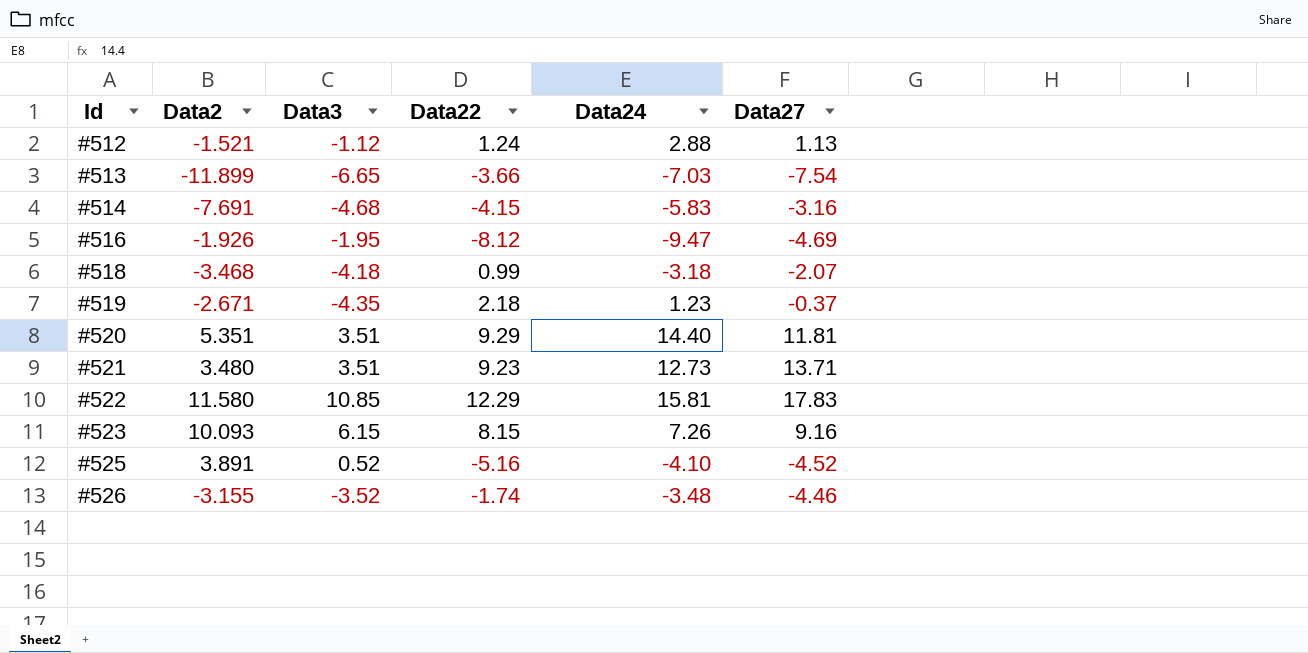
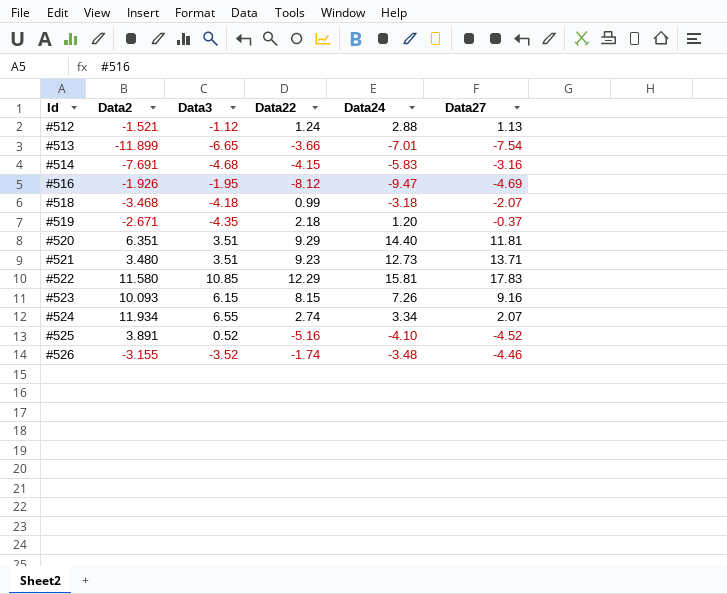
#513 | Data24: -7.03 -> -7.01
#519 | Data24: 1.23 -> 1.20
#520 | Data2: 5.351 -> 6.351
row #524: none -> 11.934 | 6.55 | 2.74 | 3.34 | 2.07

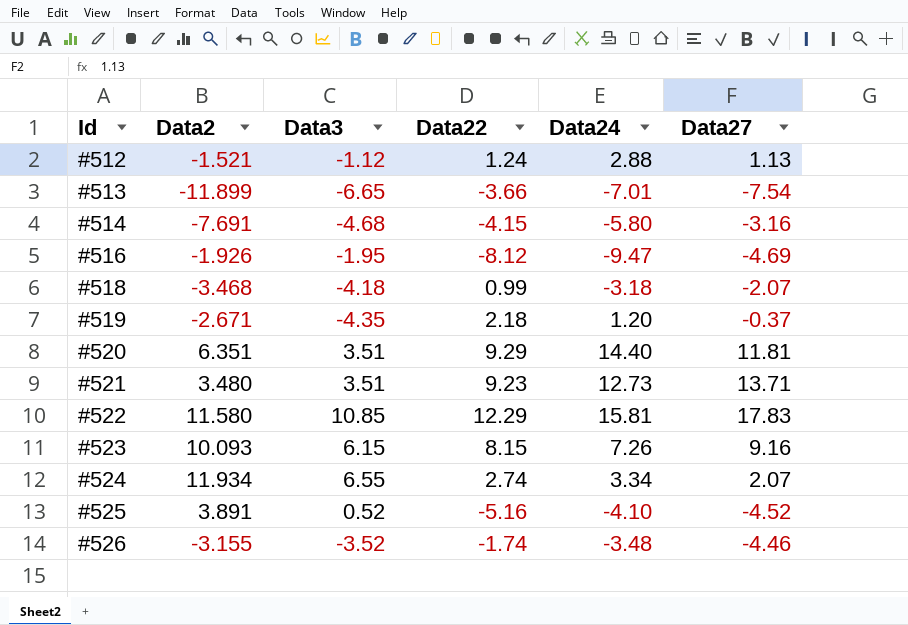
#514 | Data24: -5.83 -> -5.80

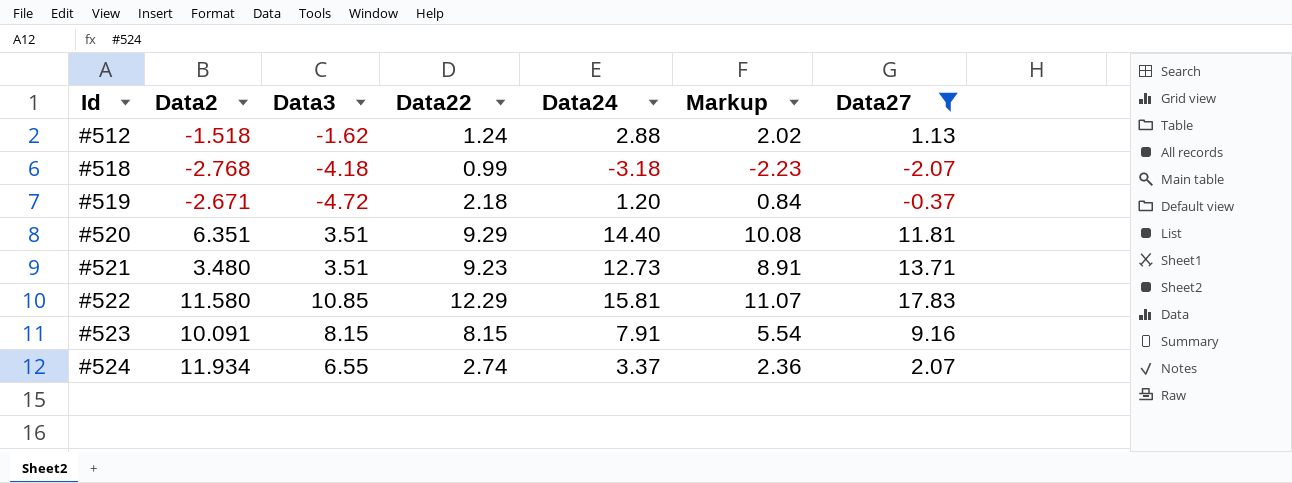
filter: none -> Data27 >= -2.07
column Markup | formula: none -> [Data24] * 0.7
#512 | Data2: -1.521 -> -1.518
#512 | Data3: -1.12 -> -1.62
#518 | Data2: -3.468 -> -2.768
#519 | Data3: -4.35 -> -4.72
#523 | Data2: 10.093 -> 10.091
#523 | Data3: 6.15 -> 8.15
#523 | Data24: 7.26 -> 7.91
#524 | Data24: 3.34 -> 3.37

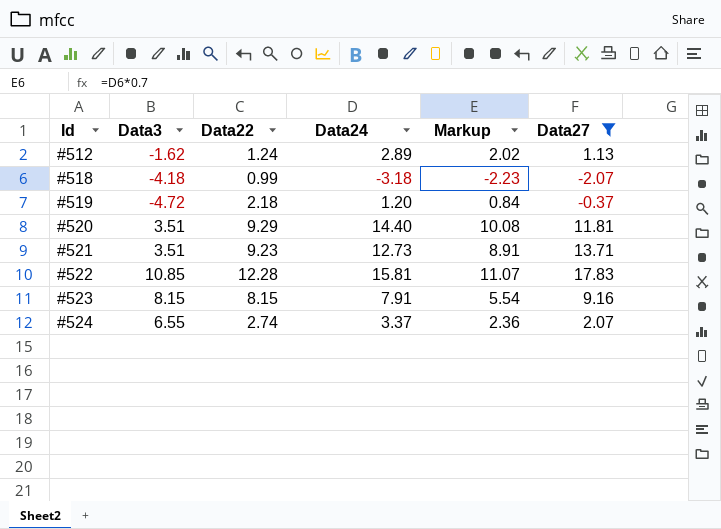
column Data2 | position: 2 -> none
#512 | Data24: 2.88 -> 2.89
#522 | Data22: 12.29 -> 12.28

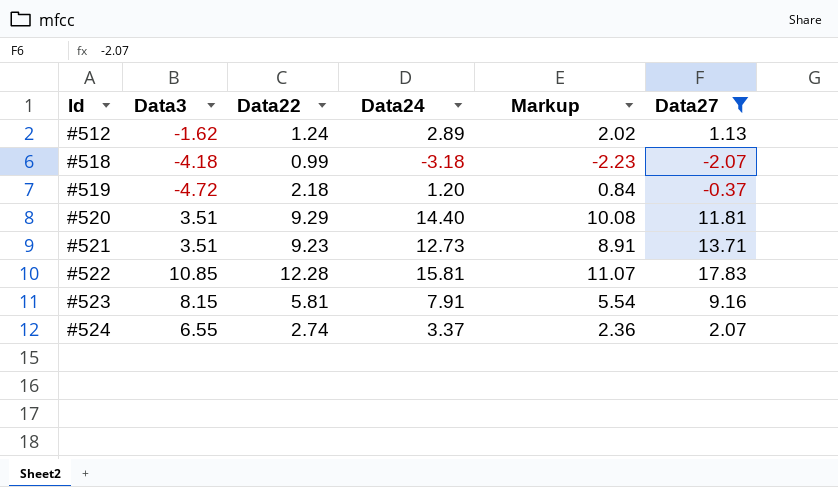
#523 | Data22: 8.15 -> 5.81

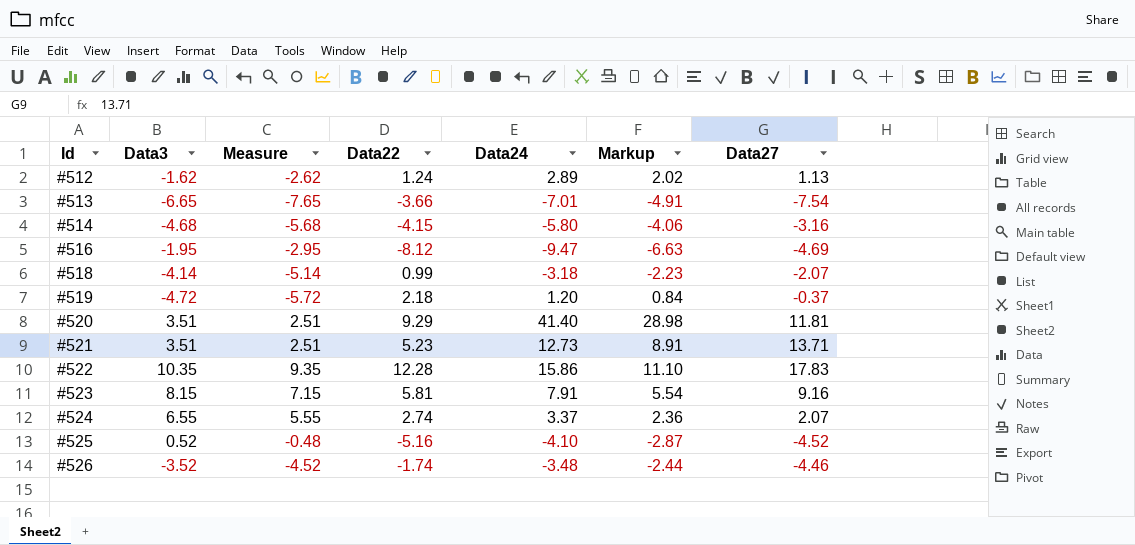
filter: Data27 >= -2.07 -> none
column Measure | formula: none -> [Data3] - 1
#518 | Data3: -4.18 -> -4.14
#520 | Data24: 14.40 -> 41.40
#520 | Markup: 10.08 -> 28.98
#521 | Data22: 9.23 -> 5.23
#522 | Data3: 10.85 -> 10.35
#522 | Data24: 15.81 -> 15.86
#522 | Markup: 11.07 -> 11.10

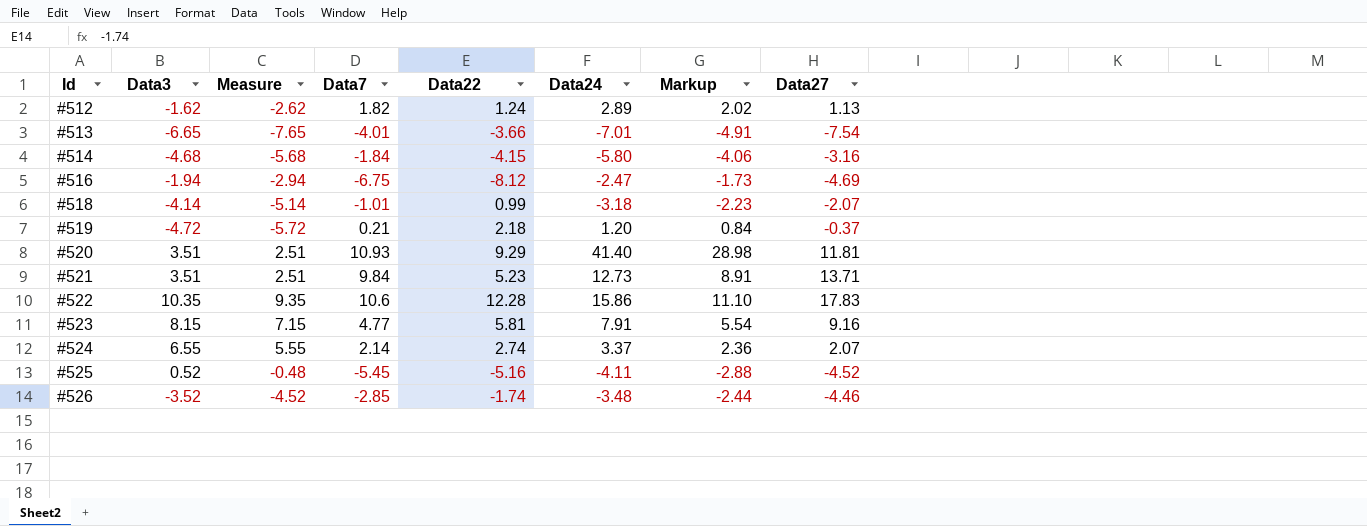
column Data7 | position: none -> 4
#516 | Data3: -1.95 -> -1.94
#516 | Measure: -2.95 -> -2.94
#516 | Data24: -9.47 -> -2.47
#516 | Markup: -6.63 -> -1.73
#525 | Data24: -4.10 -> -4.11
#525 | Markup: -2.87 -> -2.88

